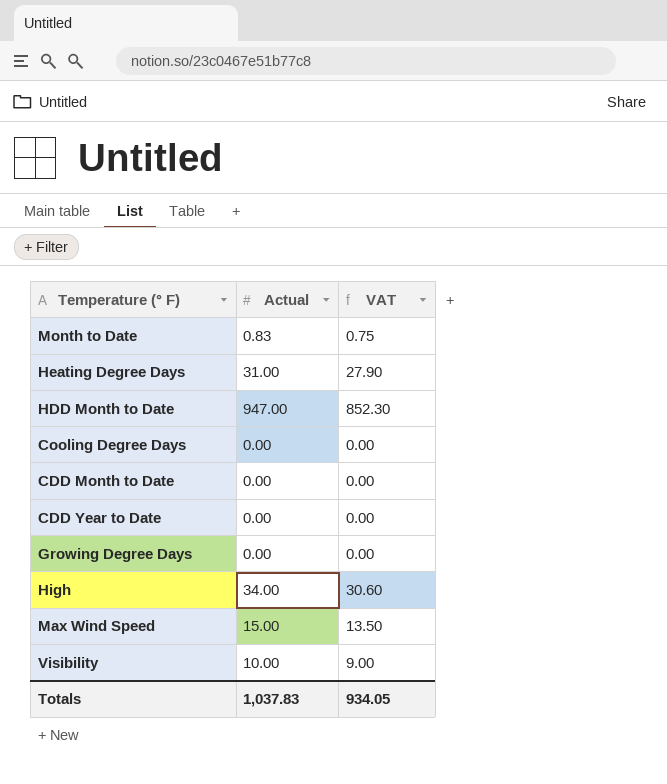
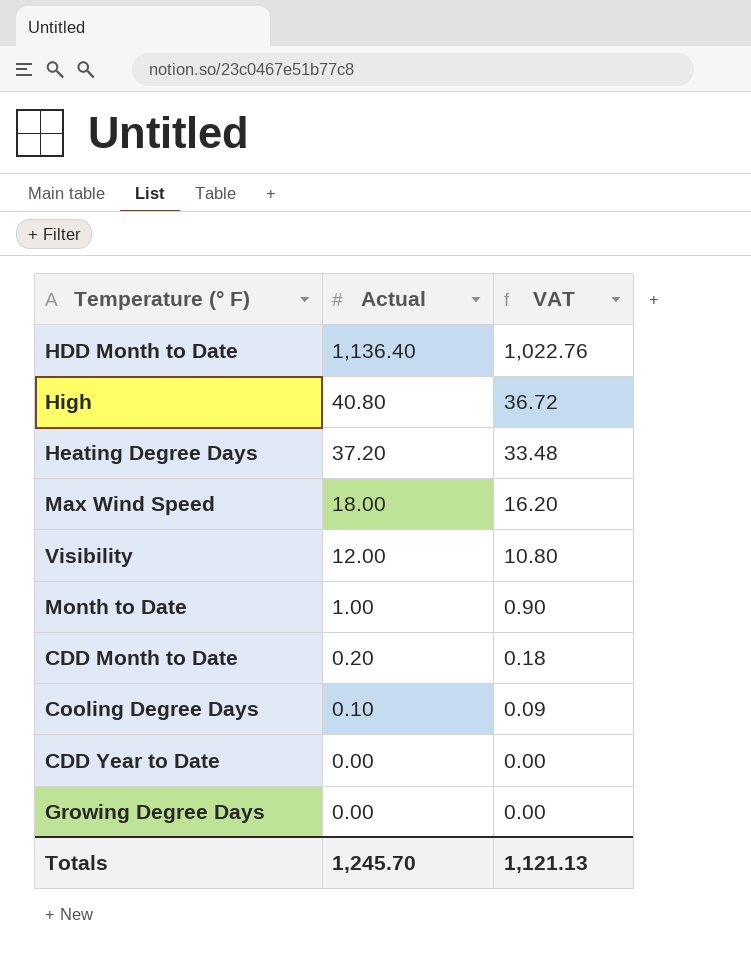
row order: none -> Actual descending
HDD Month to Date | Actual: 947.00 -> 1,136.40
HDD Month to Date | VAT: 852.30 -> 1,022.76
High | Actual: 34.00 -> 40.80
High | VAT: 30.60 -> 36.72
Heating Degree Days | Actual: 31.00 -> 37.20
Heating Degree Days | VAT: 27.90 -> 33.48
Max Wind Speed | Actual: 15.00 -> 18.00
Max Wind Speed | VAT: 13.50 -> 16.20
Visibility | Actual: 10.00 -> 12.00
Visibility | VAT: 9.00 -> 10.80
Month to Date | Actual: 0.83 -> 1.00
Month to Date | VAT: 0.75 -> 0.90
CDD Month to Date | Actual: 0.00 -> 0.20
CDD Month to Date | VAT: 0.00 -> 0.18
Cooling Degree Days | Actual: 0.00 -> 0.10
Cooling Degree Days | VAT: 0.00 -> 0.09
Totals | Actual: 1,037.83 -> 1,245.70
Totals | VAT: 934.05 -> 1,121.13

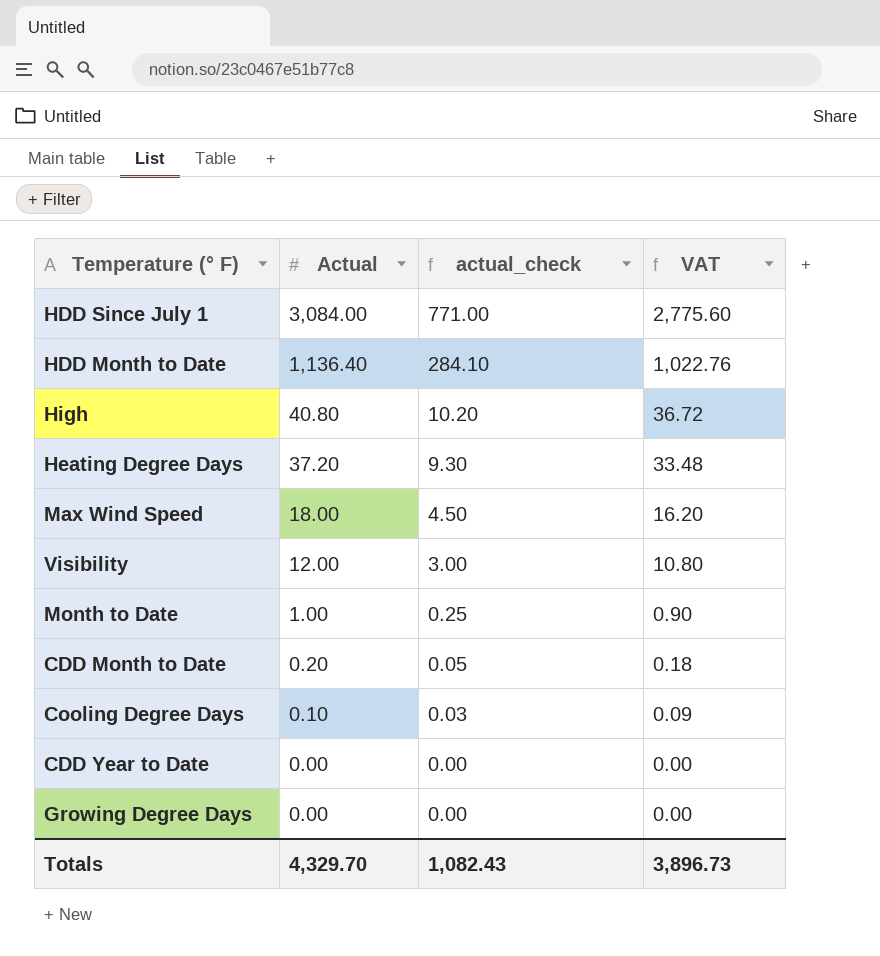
column actual_check | formula: none -> [Actual] * 0.25
row HDD Since July 1: none -> 3,084.00 | 771.00 | 2,775.60
Totals | Actual: 1,245.70 -> 4,329.70
Totals | VAT: 1,121.13 -> 3,896.73

